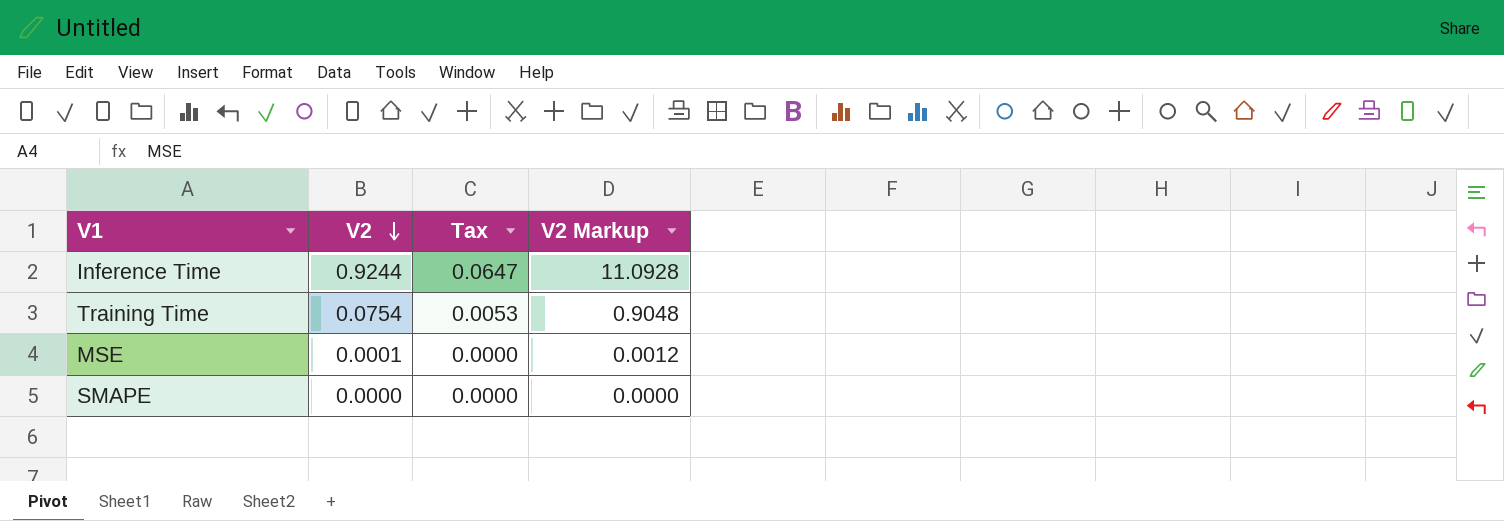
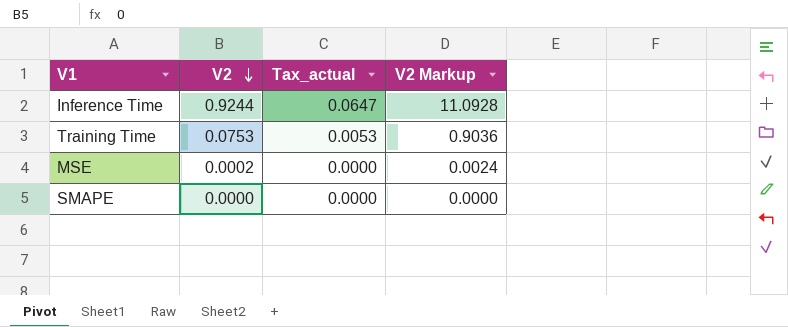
column name: Tax -> Tax_actual
Training Time | V2: 0.0754 -> 0.0753
Training Time | V2 Markup: 0.9048 -> 0.9036
MSE | V2: 0.0001 -> 0.0002
MSE | V2 Markup: 0.0012 -> 0.0024

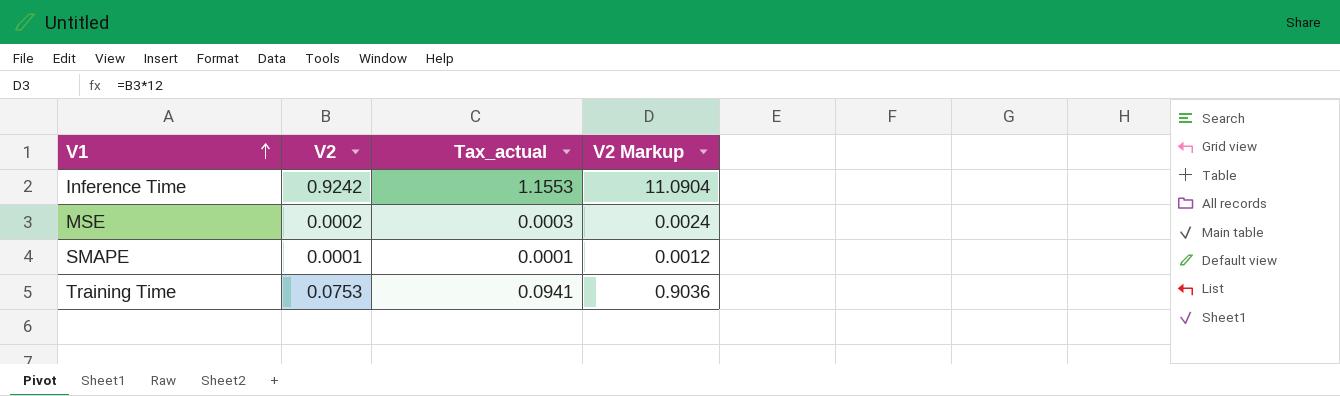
row order: V2 descending -> V1 ascending
column Tax_actual | formula: [V2] * 0.07 -> [V2] * 1.25
Inference Time | V2: 0.9244 -> 0.9242
Inference Time | V2 Markup: 11.0928 -> 11.0904
SMAPE | V2: 0.0000 -> 0.0001
SMAPE | V2 Markup: 0.0000 -> 0.0012

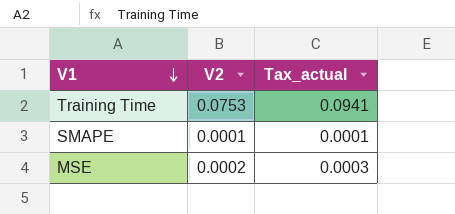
row order: V1 ascending -> V1 descending
column V2 Markup | formula: [V2] * 12 -> none
row Inference Time: 0.9242 | 1.1553 | 11.0904 -> none

